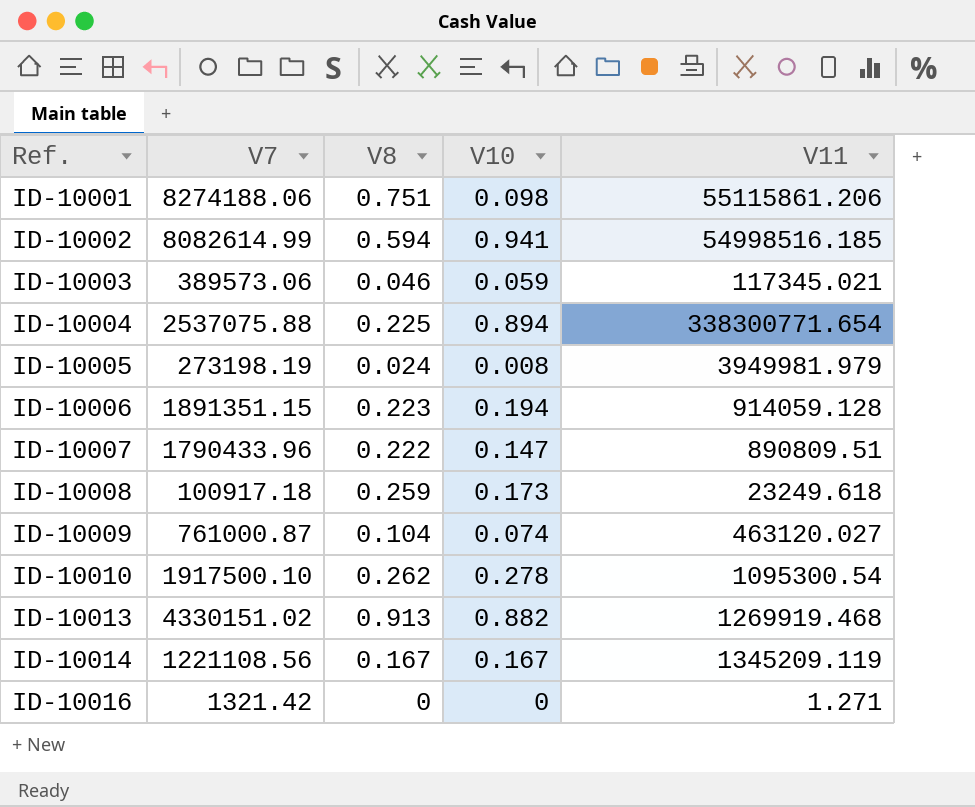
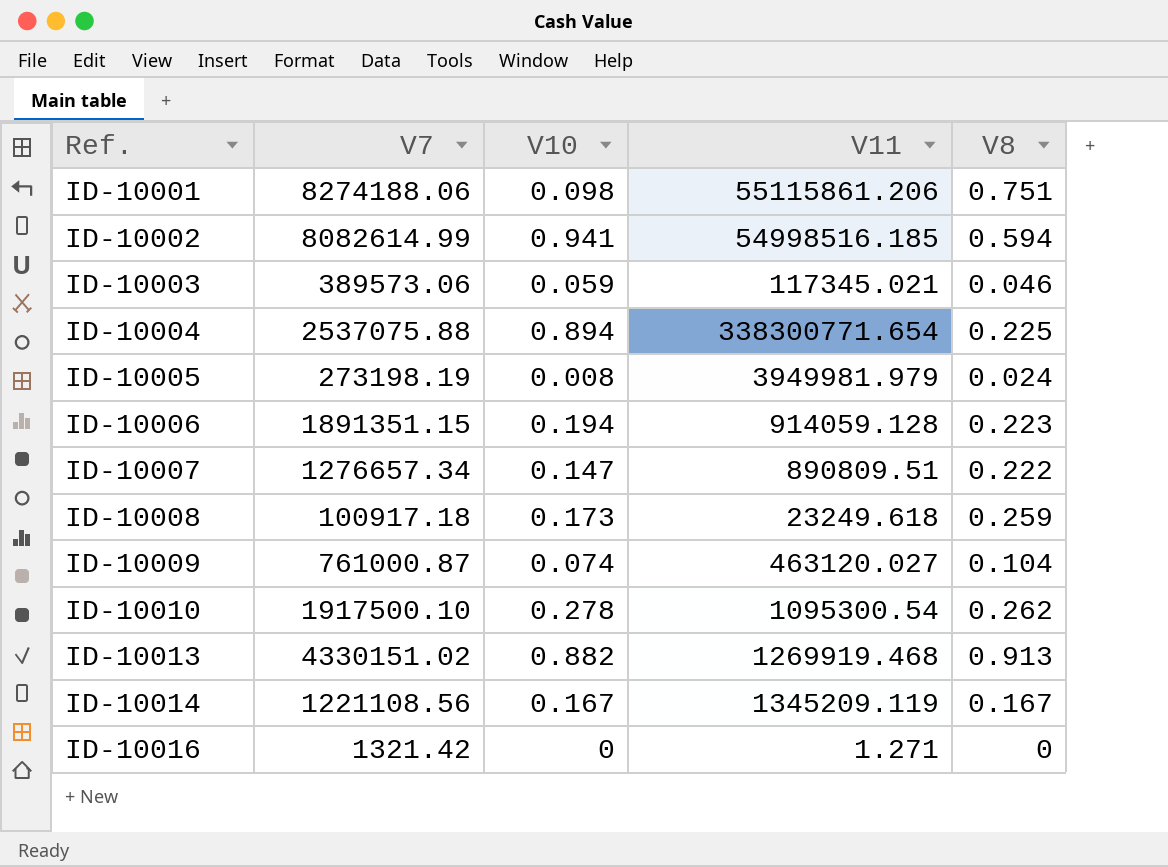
column V8 | position: 3 -> 5
ID-10007 | V7: 1790433.96 -> 1276657.34

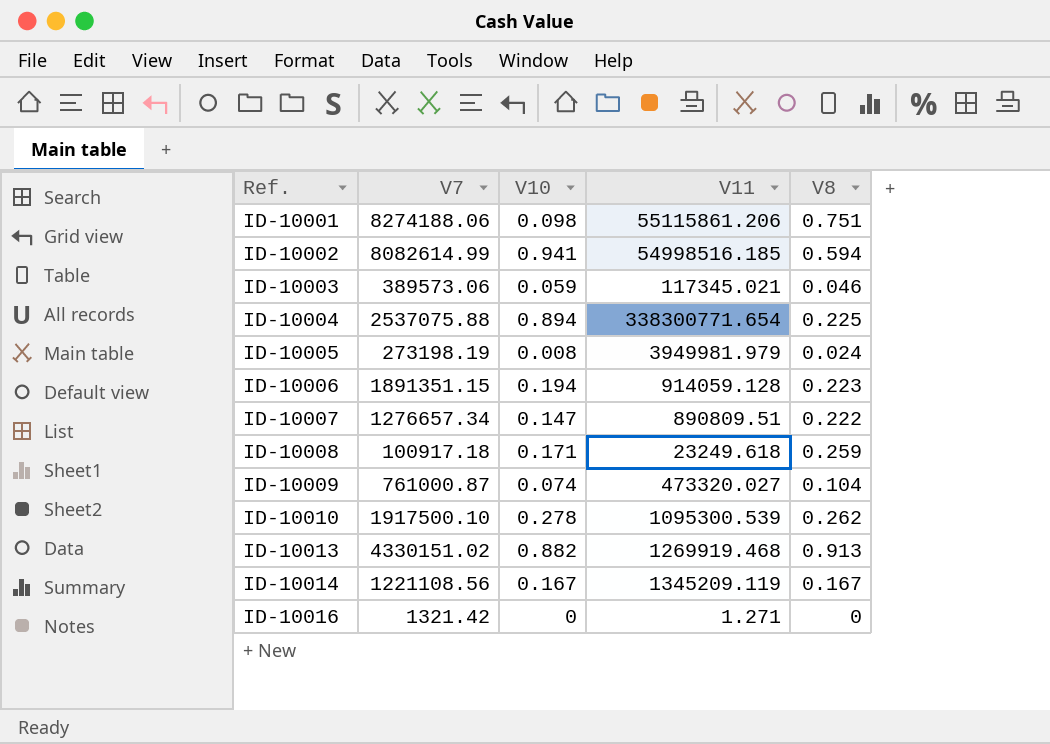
ID-10008 | V10: 0.173 -> 0.171
ID-10009 | V11: 463120.027 -> 473320.027
ID-10010 | V11: 1095300.54 -> 1095300.539

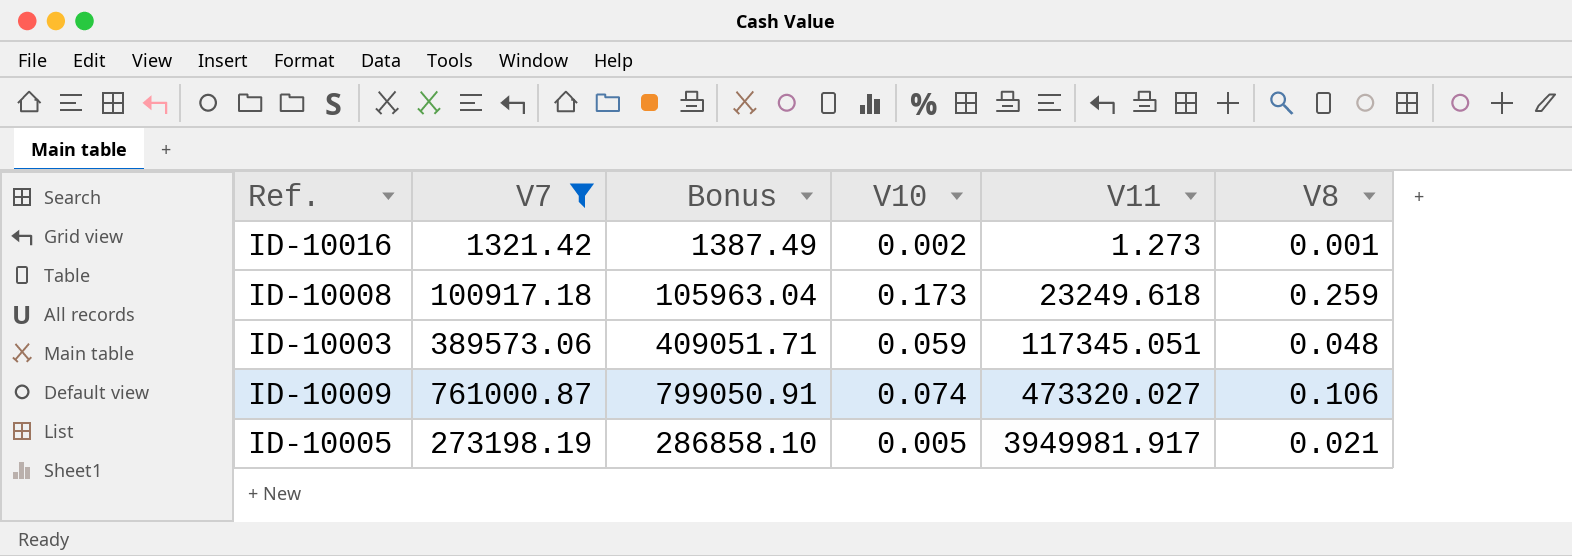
filter: none -> V7 <= 761000.87
row order: Ref. ascending -> V11 ascending
column Bonus | formula: none -> [V7] * 1.05
ID-10016 | V10: 0 -> 0.002
ID-10016 | V11: 1.271 -> 1.273
ID-10016 | V8: 0 -> 0.001
ID-10008 | V10: 0.171 -> 0.173
ID-10003 | V11: 117345.021 -> 117345.051
ID-10003 | V8: 0.046 -> 0.048
ID-10009 | V8: 0.104 -> 0.106
ID-10005 | V10: 0.008 -> 0.005
ID-10005 | V11: 3949981.979 -> 3949981.917
ID-10005 | V8: 0.024 -> 0.021

